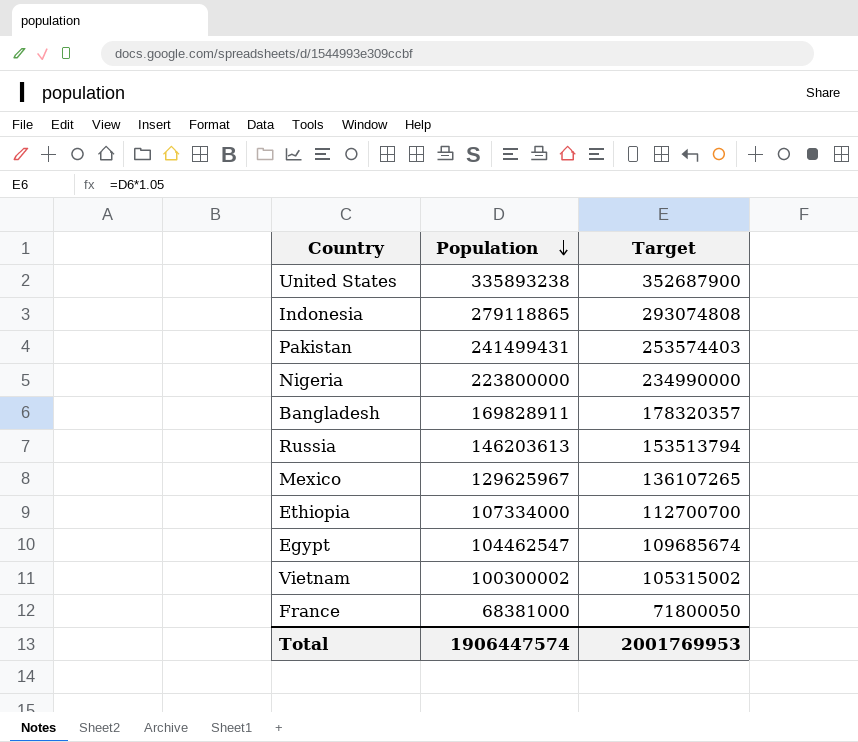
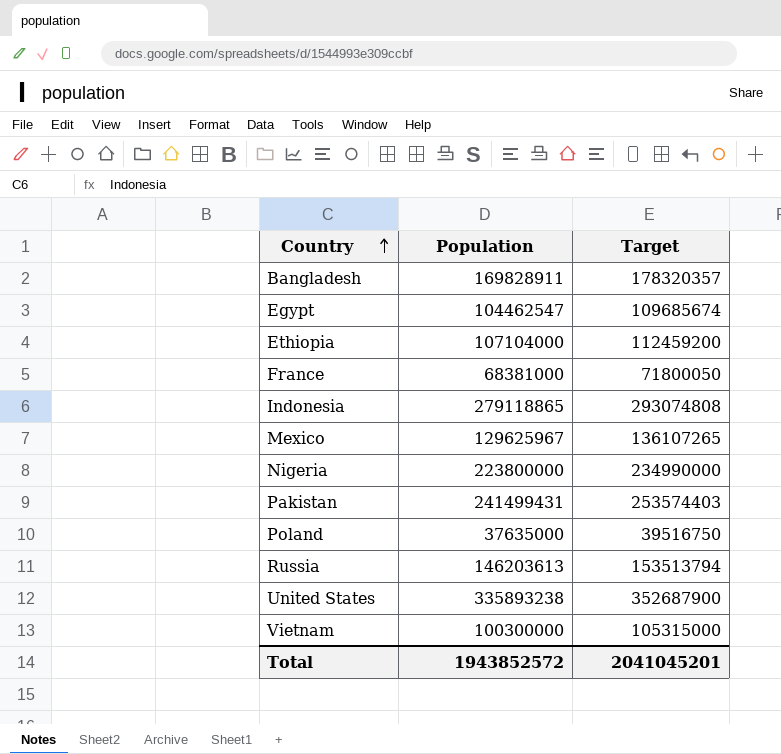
row order: Population descending -> Country ascending
Ethiopia | Population: 107334000 -> 107104000
Ethiopia | Target: 112700700 -> 112459200
row Poland: none -> 37635000 | 39516750
Vietnam | Population: 100300002 -> 100300000
Vietnam | Target: 105315002 -> 105315000
Total | Population: 1906447574 -> 1943852572
Total | Target: 2001769953 -> 2041045201

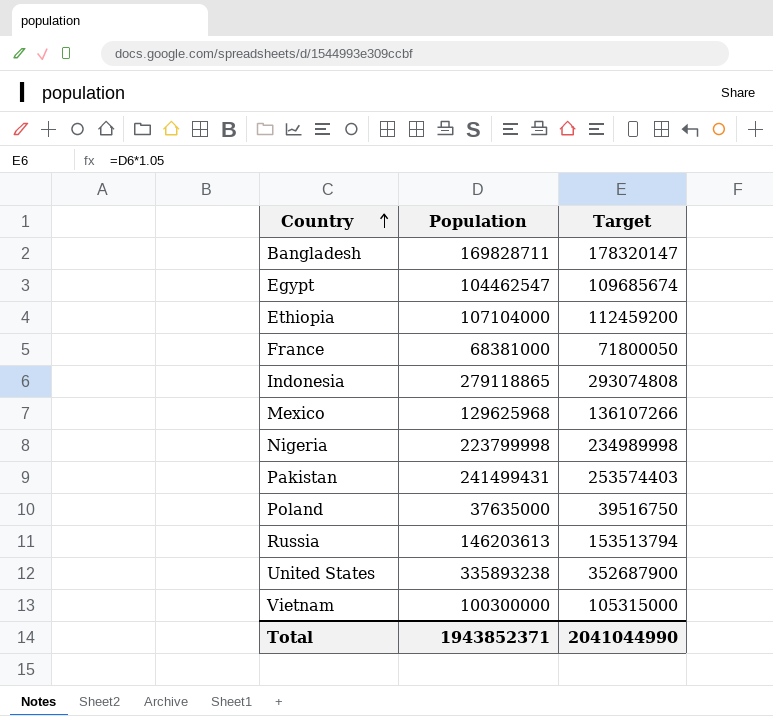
Bangladesh | Population: 169828911 -> 169828711
Bangladesh | Target: 178320357 -> 178320147
Mexico | Population: 129625967 -> 129625968
Mexico | Target: 136107265 -> 136107266
Nigeria | Population: 223800000 -> 223799998
Nigeria | Target: 234990000 -> 234989998
Total | Population: 1943852572 -> 1943852371
Total | Target: 2041045201 -> 2041044990

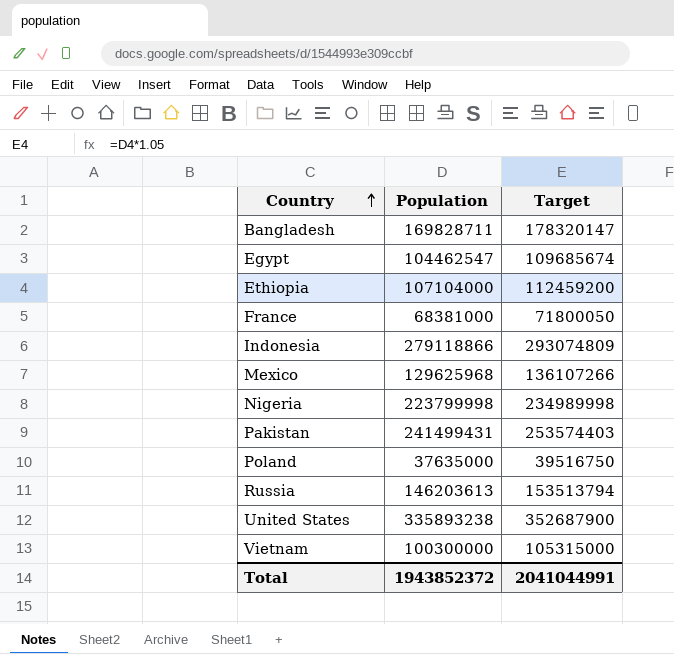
Indonesia | Population: 279118865 -> 279118866
Indonesia | Target: 293074808 -> 293074809
Total | Population: 1943852371 -> 1943852372
Total | Target: 2041044990 -> 2041044991

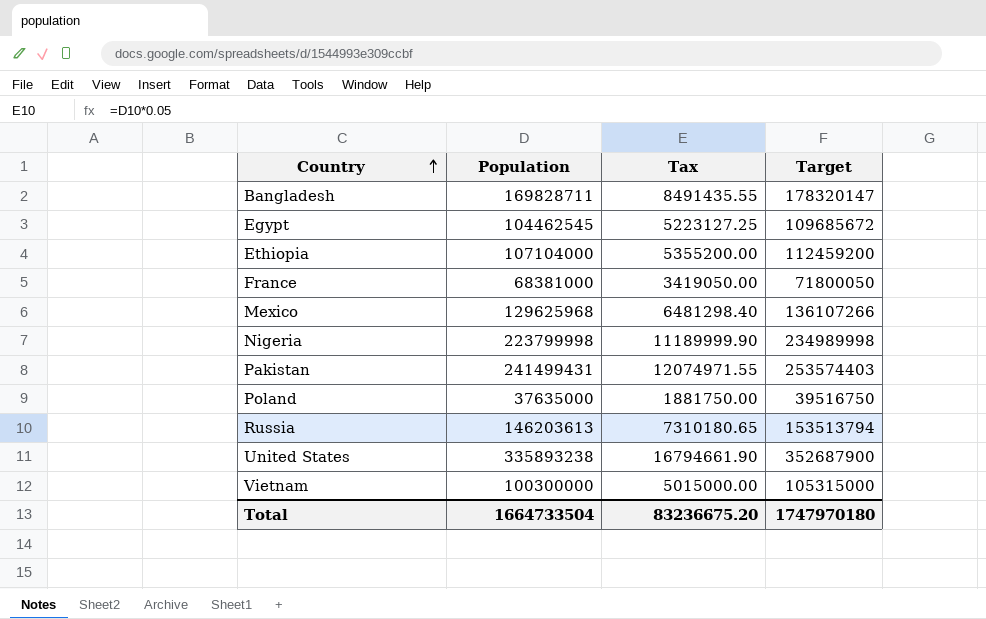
column Tax | formula: none -> [Population] * 0.05
row Indonesia: 279118866 | 293074809 -> none
Egypt | Population: 104462547 -> 104462545
Egypt | Target: 109685674 -> 109685672
Total | Population: 1943852372 -> 1664733504
Total | Target: 2041044991 -> 1747970180

